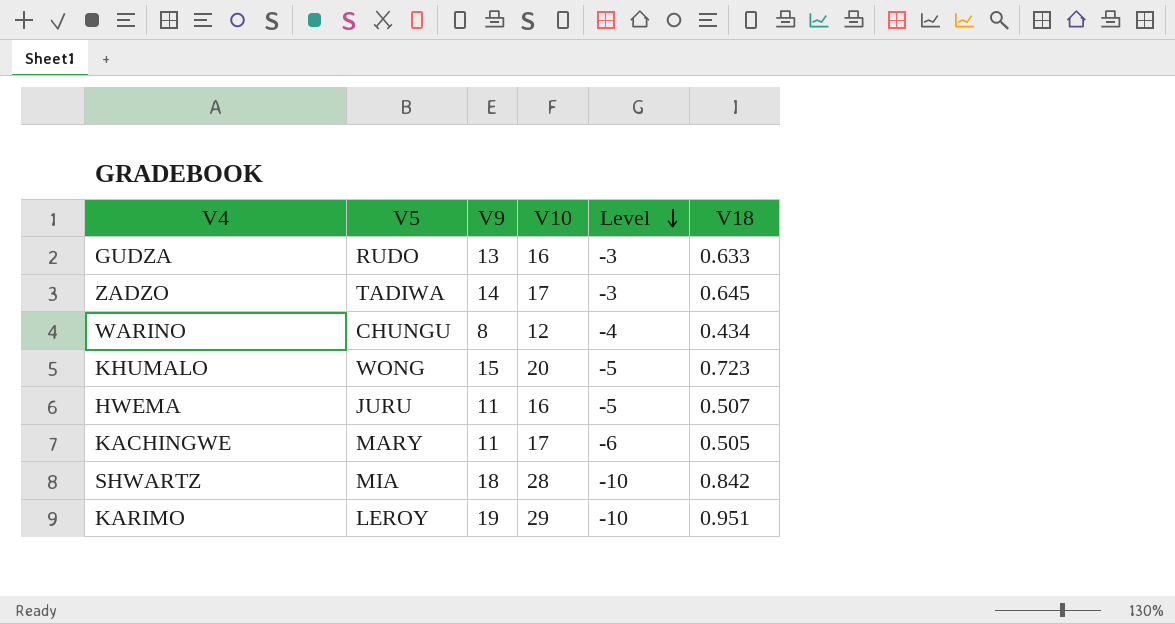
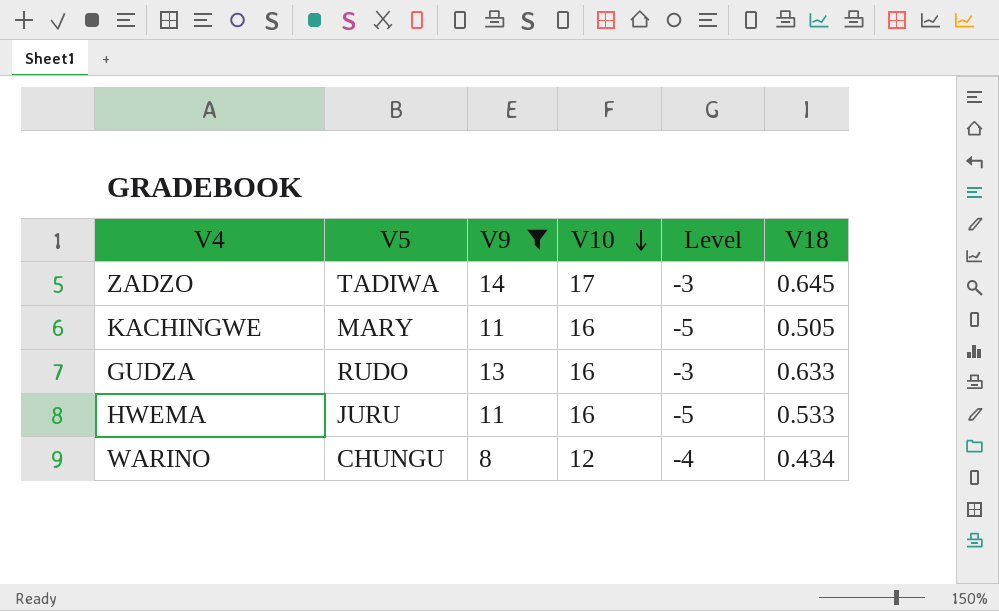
filter: none -> V9 <= 14
row order: Level descending -> V10 descending
KACHINGWE | V10: 17 -> 16
KACHINGWE | Level: -6 -> -5
HWEMA | V18: 0.507 -> 0.533

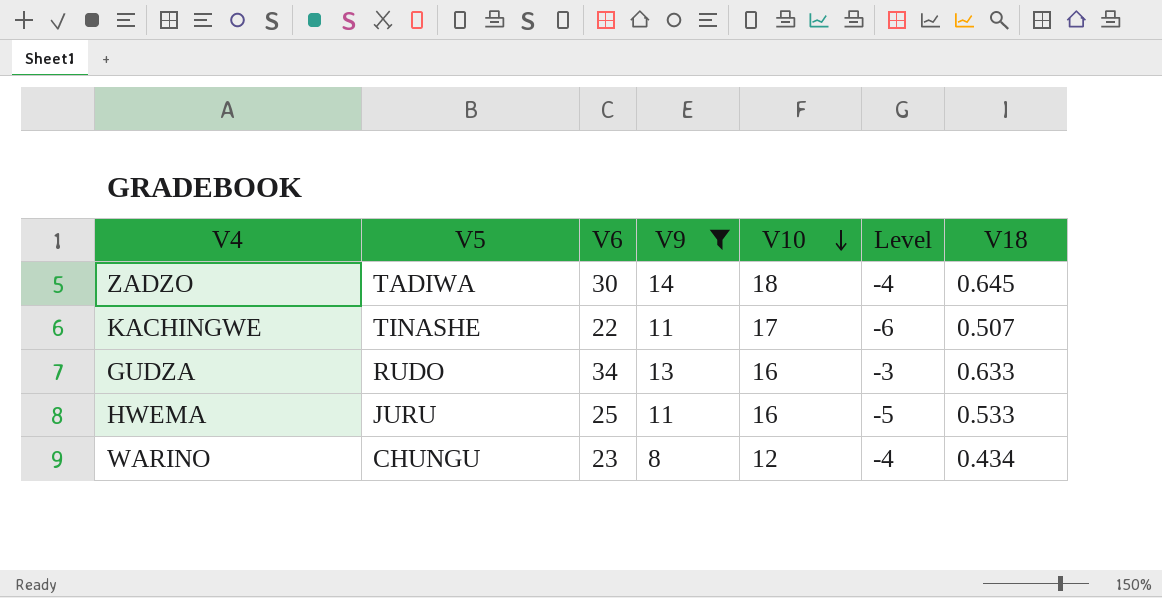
column V6 | position: none -> 3
ZADZO | V10: 17 -> 18
ZADZO | Level: -3 -> -4
KACHINGWE | V5: MARY -> TINASHE
KACHINGWE | V10: 16 -> 17
KACHINGWE | Level: -5 -> -6
KACHINGWE | V18: 0.505 -> 0.507

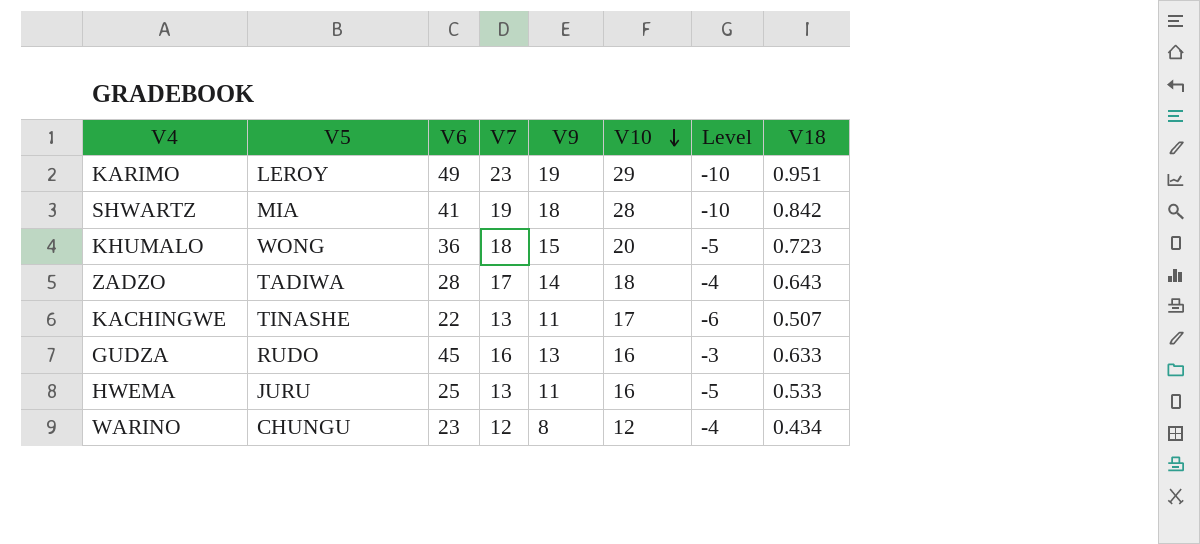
filter: V9 <= 14 -> none
column V7 | position: none -> 4
ZADZO | V6: 30 -> 28
ZADZO | V18: 0.645 -> 0.643
GUDZA | V6: 34 -> 45

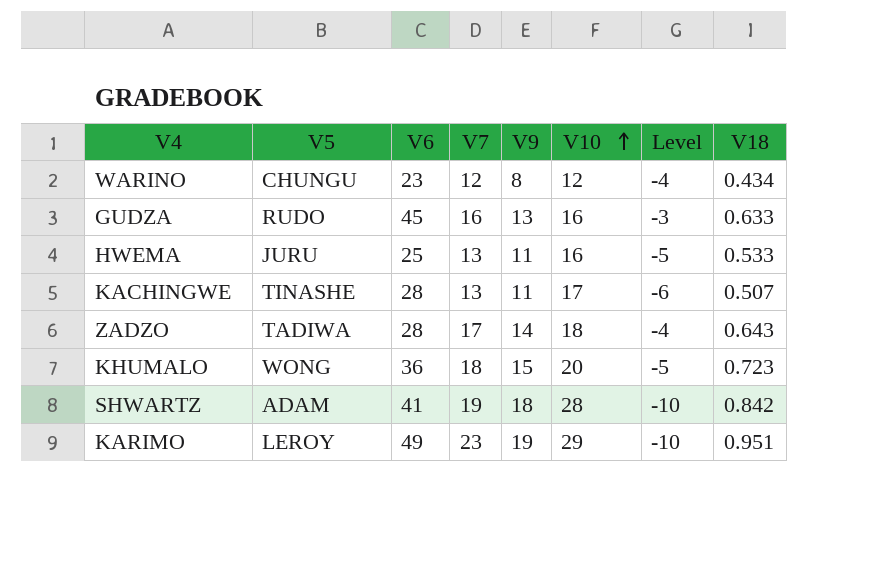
row order: V10 descending -> V10 ascending
KACHINGWE | V6: 22 -> 28
SHWARTZ | V5: MIA -> ADAM

